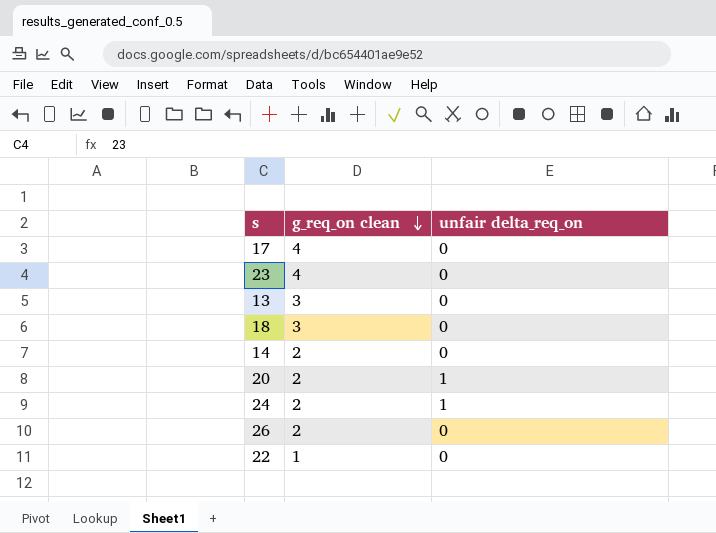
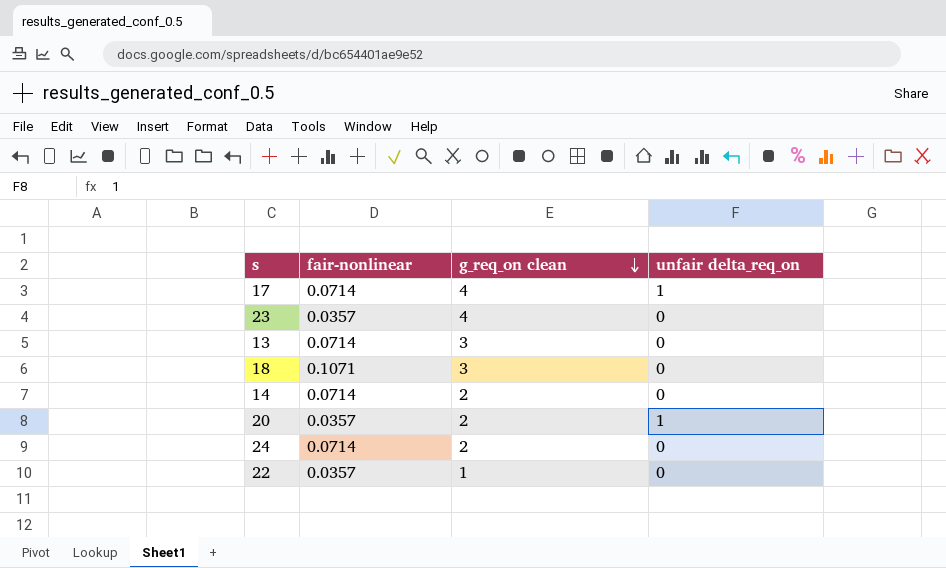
column fair-nonlinear | position: none -> 2
row 26: 2 | 0 -> none
17 | unfair delta_req_on: 0 -> 1
24 | unfair delta_req_on: 1 -> 0

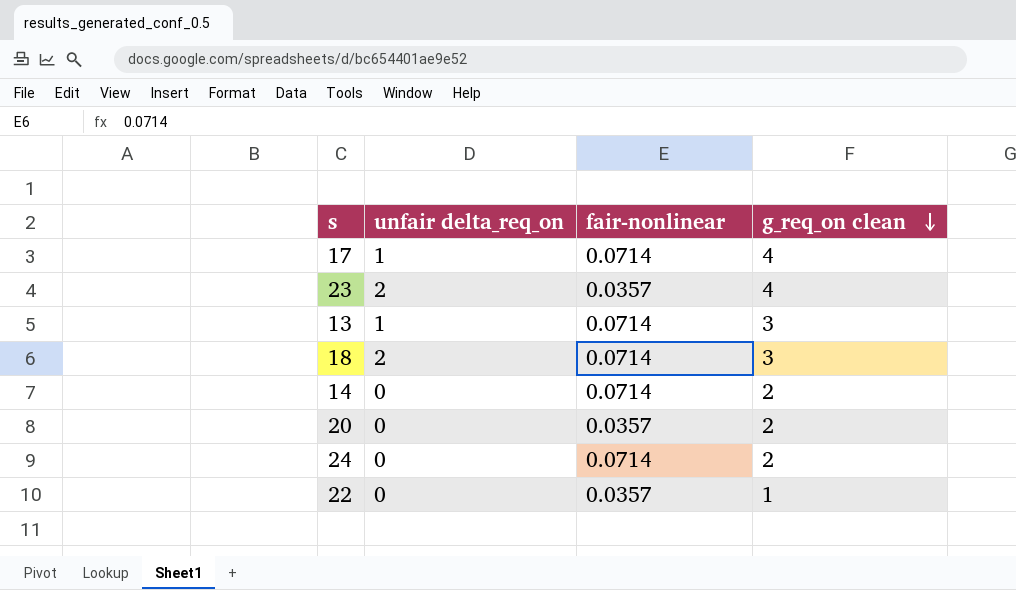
column unfair delta_req_on | position: 4 -> 2
23 | unfair delta_req_on: 0 -> 2
13 | unfair delta_req_on: 0 -> 1
18 | unfair delta_req_on: 0 -> 2
18 | fair-nonlinear: 0.1071 -> 0.0714
20 | unfair delta_req_on: 1 -> 0

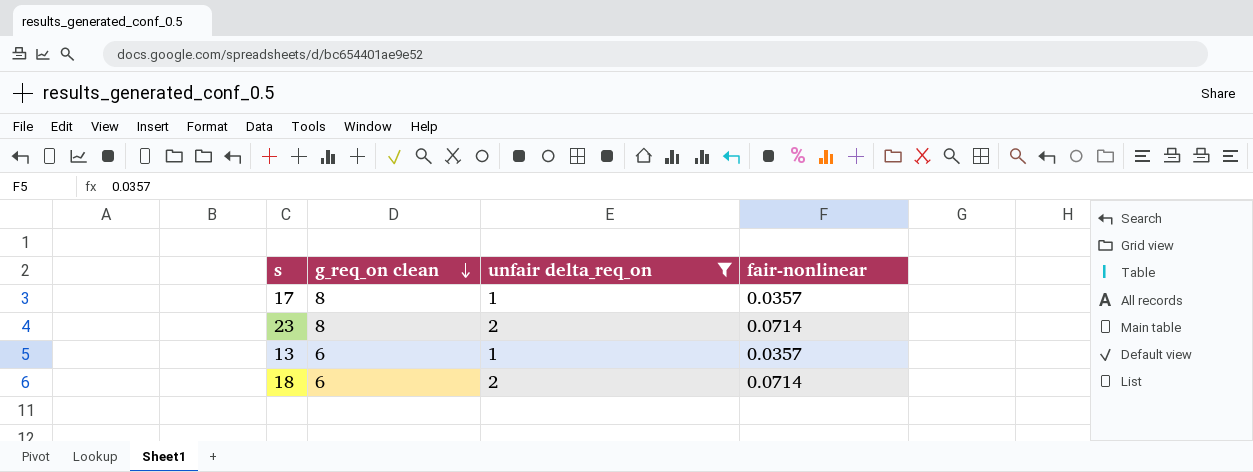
filter: none -> unfair delta_req_on != 0
column g_req_on clean | position: 4 -> 2
17 | g_req_on clean: 4 -> 8
17 | fair-nonlinear: 0.0714 -> 0.0357
23 | g_req_on clean: 4 -> 8
23 | fair-nonlinear: 0.0357 -> 0.0714
13 | g_req_on clean: 3 -> 6
13 | fair-nonlinear: 0.0714 -> 0.0357
18 | g_req_on clean: 3 -> 6

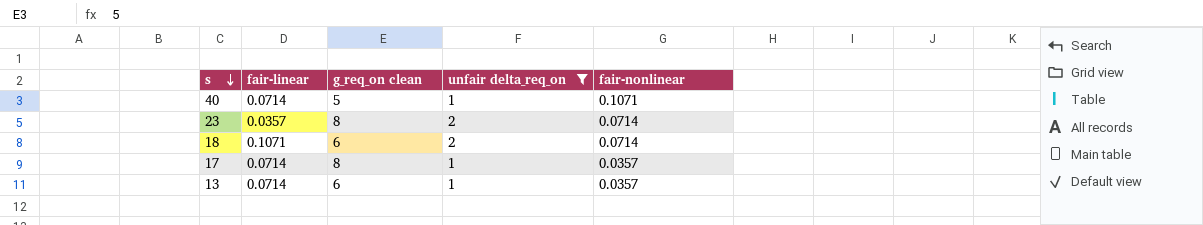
row order: g_req_on clean descending -> s descending
column fair-linear | position: none -> 2
row 40: none -> 0.0714 | 5 | 1 | 0.1071

